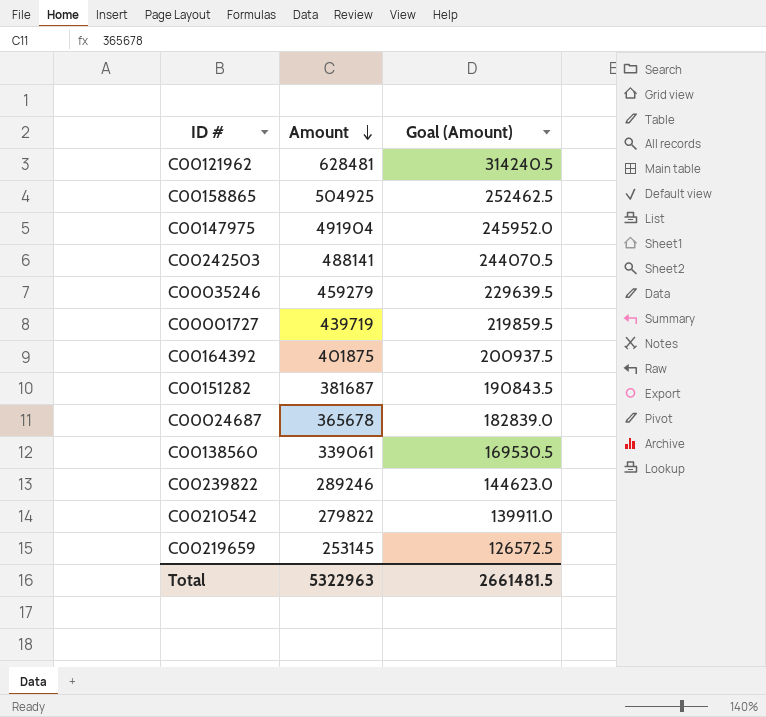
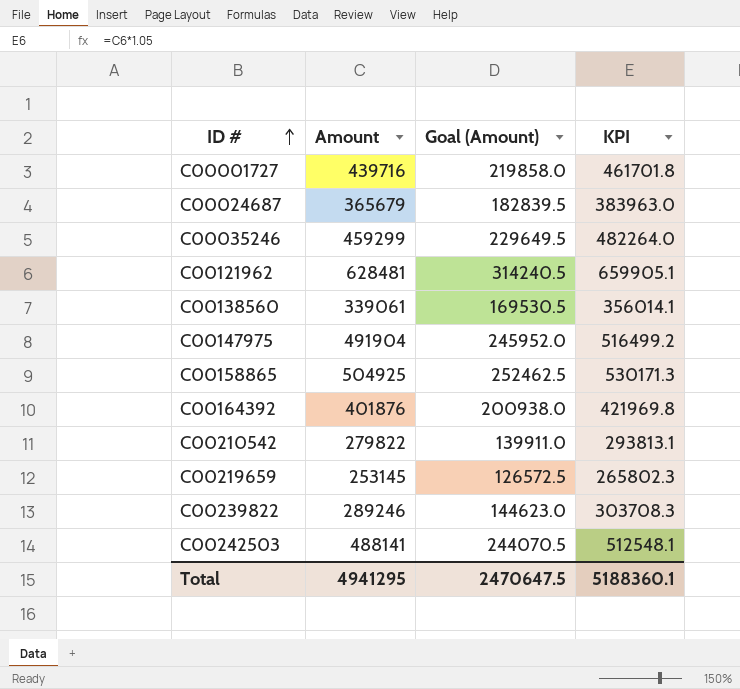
row order: Amount descending -> ID # ascending
column KPI | formula: none -> [Amount] * 1.05
row C00151282: 381687 | 190843.5 -> none
C00001727 | Amount: 439719 -> 439716
C00001727 | Goal (Amount): 219859.5 -> 219858.0
C00024687 | Amount: 365678 -> 365679
C00024687 | Goal (Amount): 182839.0 -> 182839.5
C00035246 | Amount: 459279 -> 459299
C00035246 | Goal (Amount): 229639.5 -> 229649.5
C00164392 | Amount: 401875 -> 401876
C00164392 | Goal (Amount): 200937.5 -> 200938.0
Total | Amount: 5322963 -> 4941295
Total | Goal (Amount): 2661481.5 -> 2470647.5

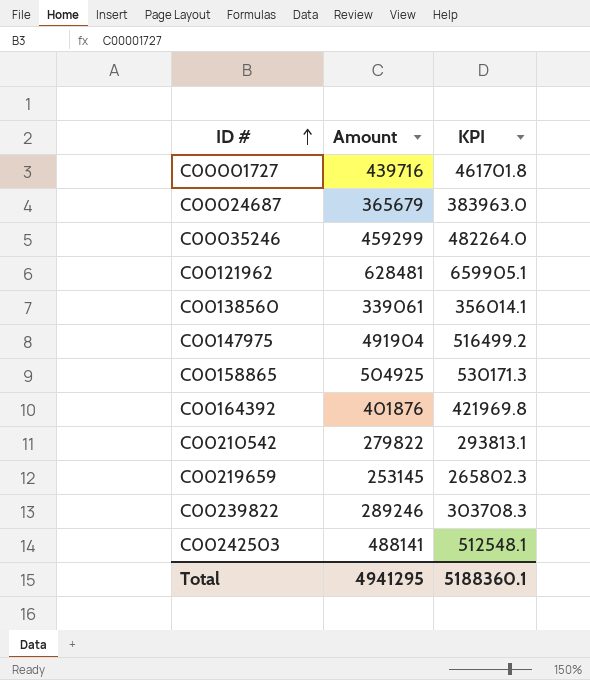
column Goal (Amount) | formula: [Amount] * 0.5 -> none

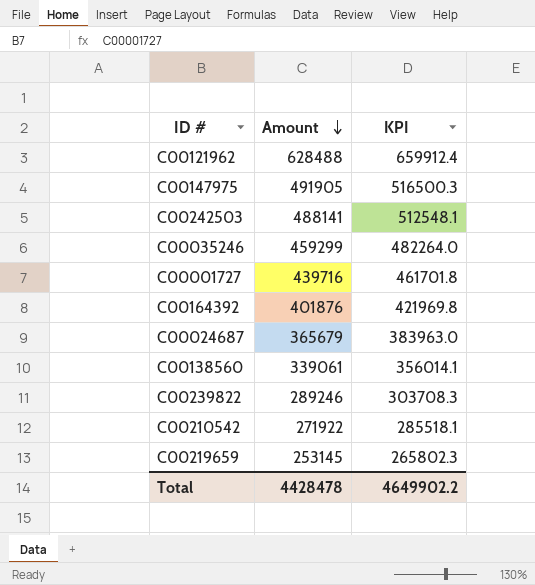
row order: ID # ascending -> Amount descending
row C00158865: 504925 | 530171.3 -> none
C00121962 | Amount: 628481 -> 628488
C00121962 | KPI: 659905.1 -> 659912.4
C00147975 | Amount: 491904 -> 491905
C00147975 | KPI: 516499.2 -> 516500.3
C00210542 | Amount: 279822 -> 271922
C00210542 | KPI: 293813.1 -> 285518.1
Total | Amount: 4941295 -> 4428478
Total | KPI: 5188360.1 -> 4649902.2

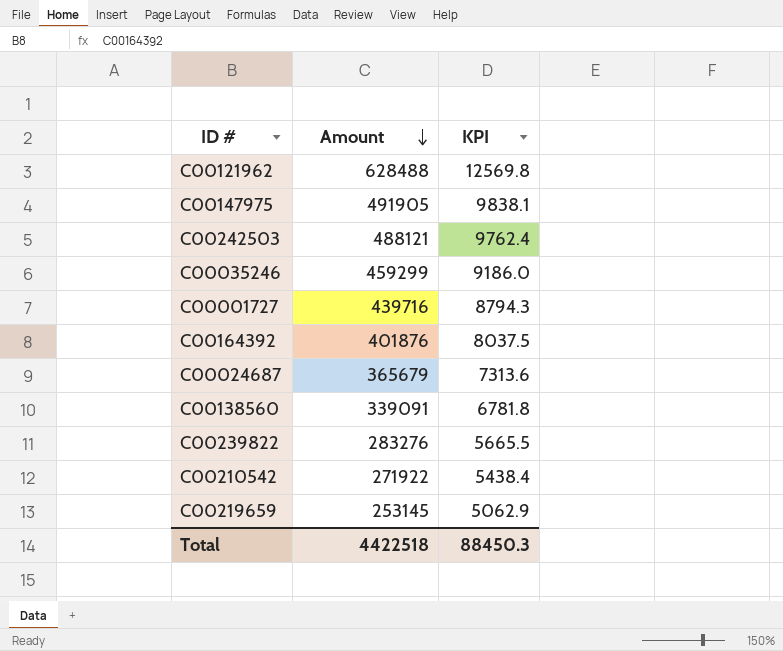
column KPI | formula: [Amount] * 1.05 -> [Amount] * 0.02
C00242503 | Amount: 488141 -> 488121
C00138560 | Amount: 339061 -> 339091
C00239822 | Amount: 289246 -> 283276
Total | Amount: 4428478 -> 4422518
Total | KPI: 4649902.2 -> 88450.3

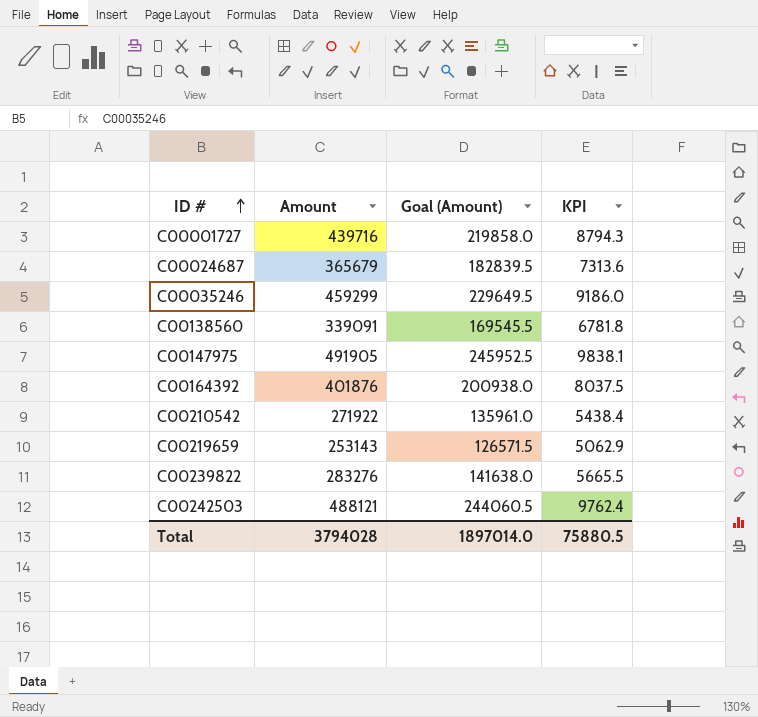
row order: Amount descending -> ID # ascending
column Goal (Amount) | formula: none -> [Amount] * 0.5
row C00121962: 628488 | 12569.8 -> none
C00219659 | Amount: 253145 -> 253143
Total | Amount: 4422518 -> 3794028
Total | KPI: 88450.3 -> 75880.5

